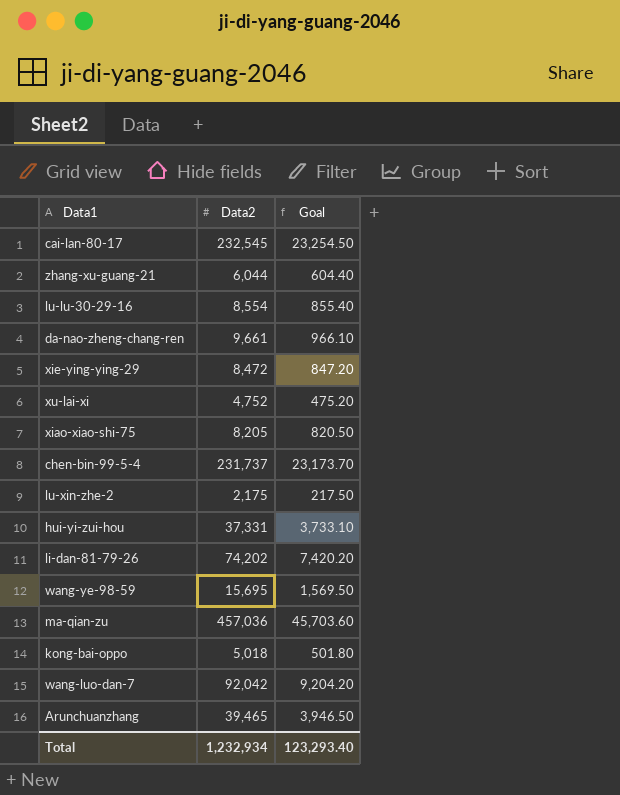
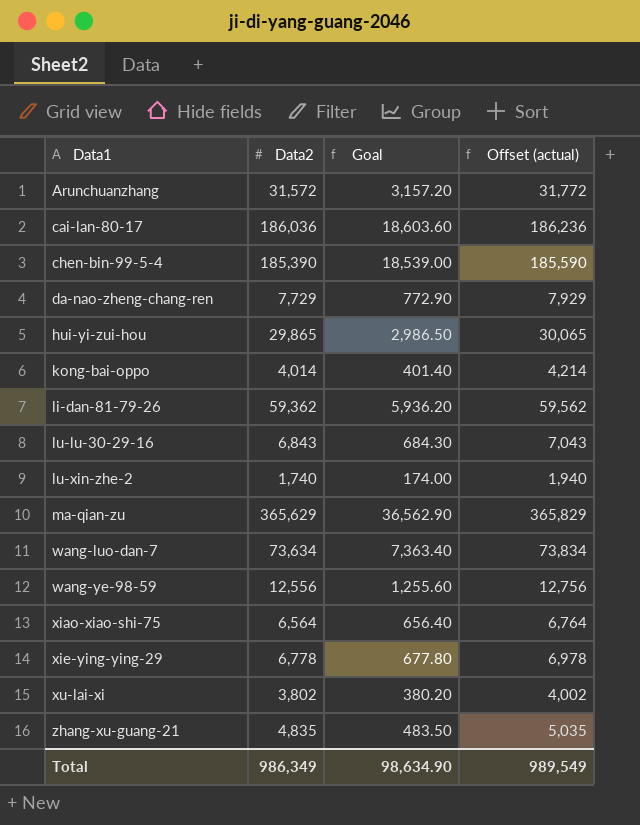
row order: none -> Data1 ascending
column Offset (actual) | formula: none -> [Data2] + 200
Arunchuanzhang | Data2: 39,465 -> 31,572
Arunchuanzhang | Goal: 3,946.50 -> 3,157.20
cai-lan-80-17 | Data2: 232,545 -> 186,036
cai-lan-80-17 | Goal: 23,254.50 -> 18,603.60
chen-bin-99-5-4 | Data2: 231,737 -> 185,390
chen-bin-99-5-4 | Goal: 23,173.70 -> 18,539.00
da-nao-zheng-chang-ren | Data2: 9,661 -> 7,729
da-nao-zheng-chang-ren | Goal: 966.10 -> 772.90
hui-yi-zui-hou | Data2: 37,331 -> 29,865
hui-yi-zui-hou | Goal: 3,733.10 -> 2,986.50
kong-bai-oppo | Data2: 5,018 -> 4,014
kong-bai-oppo | Goal: 501.80 -> 401.40
li-dan-81-79-26 | Data2: 74,202 -> 59,362
li-dan-81-79-26 | Goal: 7,420.20 -> 5,936.20
lu-lu-30-29-16 | Data2: 8,554 -> 6,843
lu-lu-30-29-16 | Goal: 855.40 -> 684.30
lu-xin-zhe-2 | Data2: 2,175 -> 1,740
lu-xin-zhe-2 | Goal: 217.50 -> 174.00
ma-qian-zu | Data2: 457,036 -> 365,629
ma-qian-zu | Goal: 45,703.60 -> 36,562.90
wang-luo-dan-7 | Data2: 92,042 -> 73,634
wang-luo-dan-7 | Goal: 9,204.20 -> 7,363.40
wang-ye-98-59 | Data2: 15,695 -> 12,556
wang-ye-98-59 | Goal: 1,569.50 -> 1,255.60
xiao-xiao-shi-75 | Data2: 8,205 -> 6,564
xiao-xiao-shi-75 | Goal: 820.50 -> 656.40
xie-ying-ying-29 | Data2: 8,472 -> 6,778
xie-ying-ying-29 | Goal: 847.20 -> 677.80
xu-lai-xi | Data2: 4,752 -> 3,802
xu-lai-xi | Goal: 475.20 -> 380.20
zhang-xu-guang-21 | Data2: 6,044 -> 4,835
zhang-xu-guang-21 | Goal: 604.40 -> 483.50
Total | Data2: 1,232,934 -> 986,349
Total | Goal: 123,293.40 -> 98,634.90

